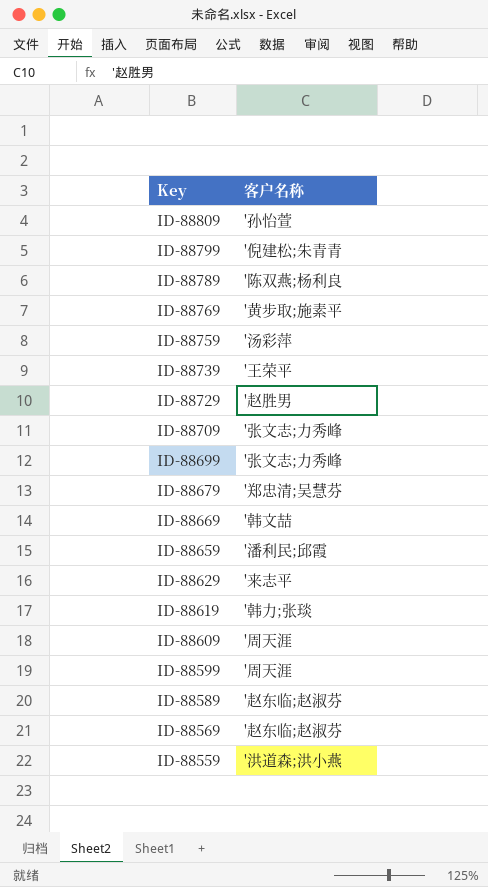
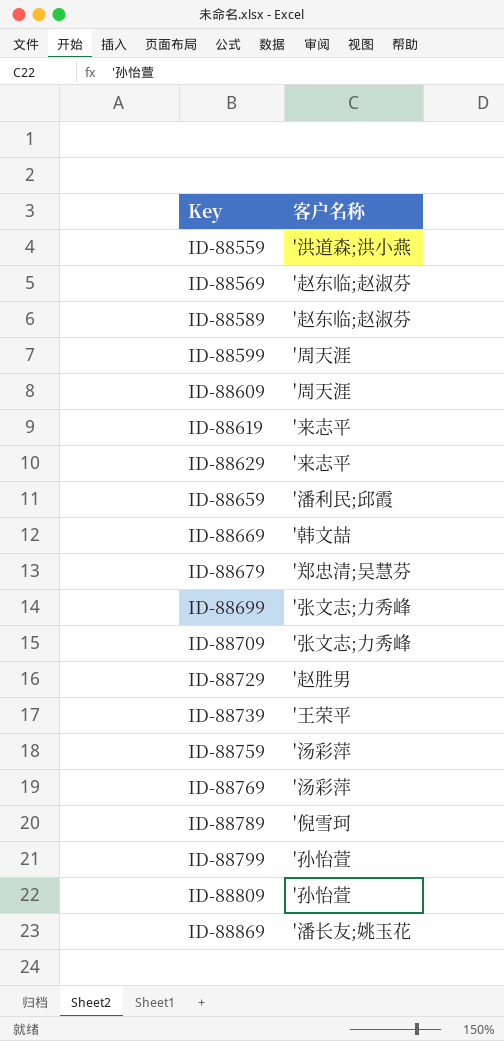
row order: Key descending -> Key ascending
ID-88619 | 客户名称: '韩力;张琰 -> '来志平
ID-88769 | 客户名称: '黄步取;施素平 -> '汤彩萍
ID-88789 | 客户名称: '陈双燕;杨利良 -> '倪雪珂
ID-88799 | 客户名称: '倪建松;朱青青 -> '孙怡萱
row ID-88869: none -> '潘长友;姚玉花

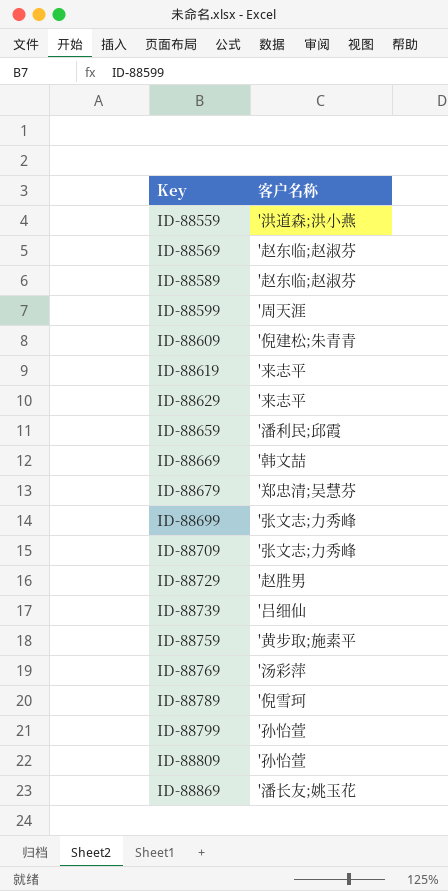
ID-88609 | 客户名称: '周天涯 -> '倪建松;朱青青
ID-88739 | 客户名称: '王荣平 -> '吕细仙
ID-88759 | 客户名称: '汤彩萍 -> '黄步取;施素平

